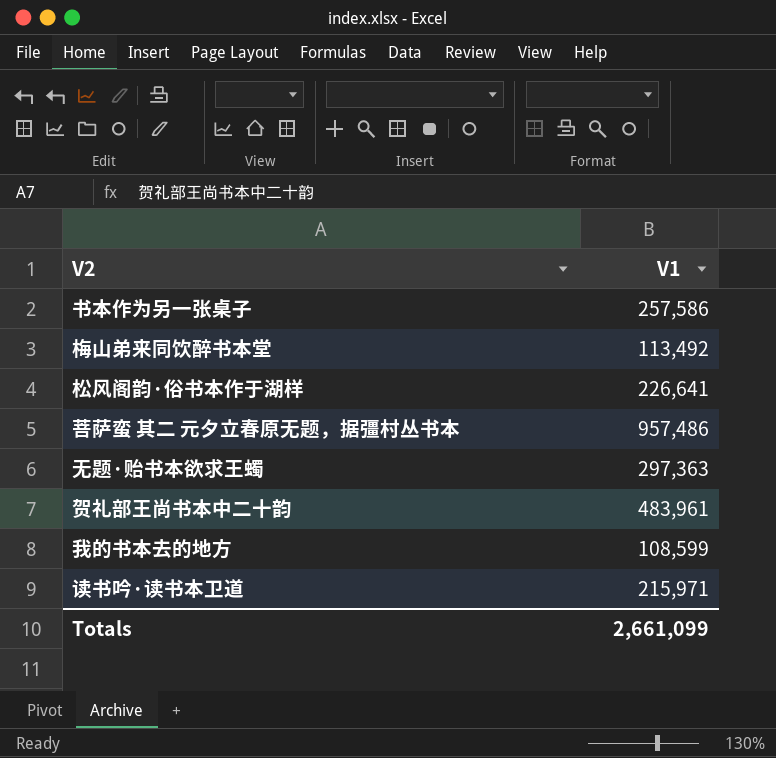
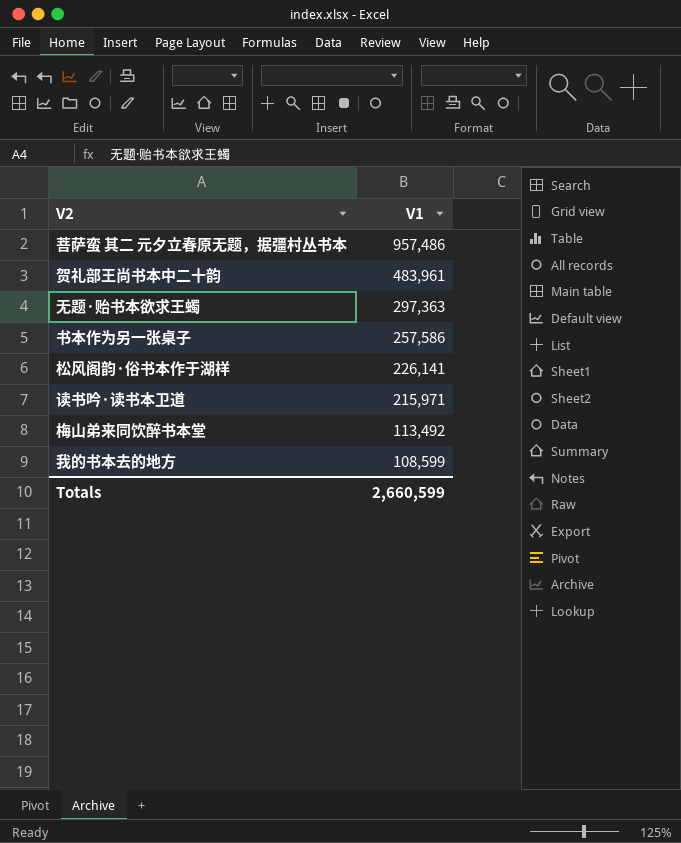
row order: none -> V1 descending
松风阁韵·俗书本作于湖样 | V1: 226,641 -> 226,141
Totals | V1: 2,661,099 -> 2,660,599

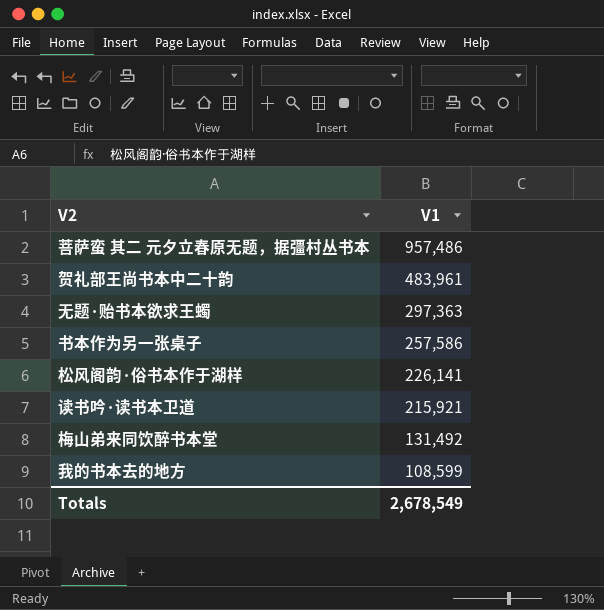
读书吟·读书本卫道 | V1: 215,971 -> 215,921
梅山弟来同饮醉书本堂 | V1: 113,492 -> 131,492
Totals | V1: 2,660,599 -> 2,678,549

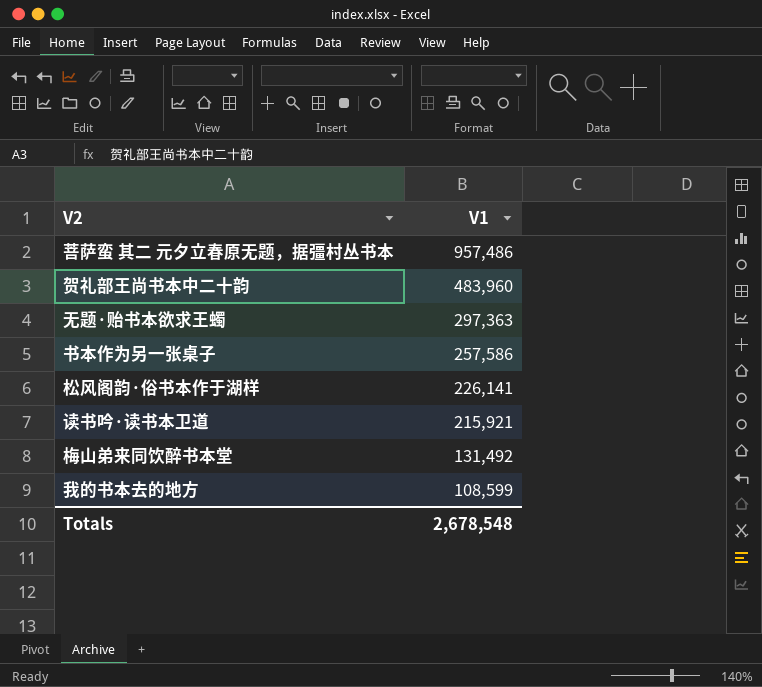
贺礼部王尚书本中二十韵 | V1: 483,961 -> 483,960
Totals | V1: 2,678,549 -> 2,678,548

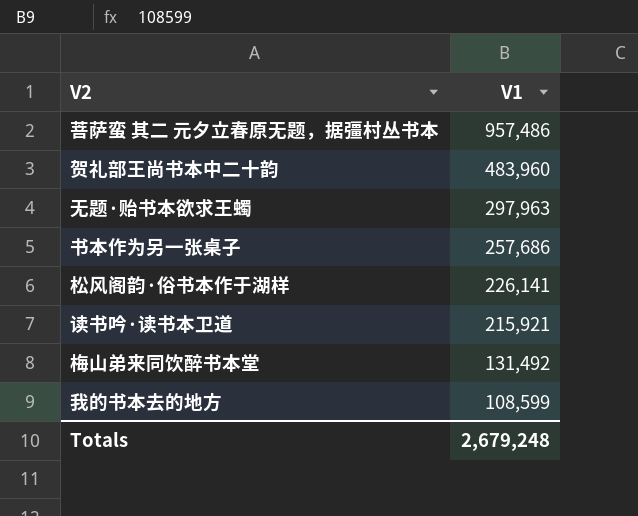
无题·贻书本欲求王蠋 | V1: 297,363 -> 297,963
书本作为另一张桌子 | V1: 257,586 -> 257,686
Totals | V1: 2,678,548 -> 2,679,248

